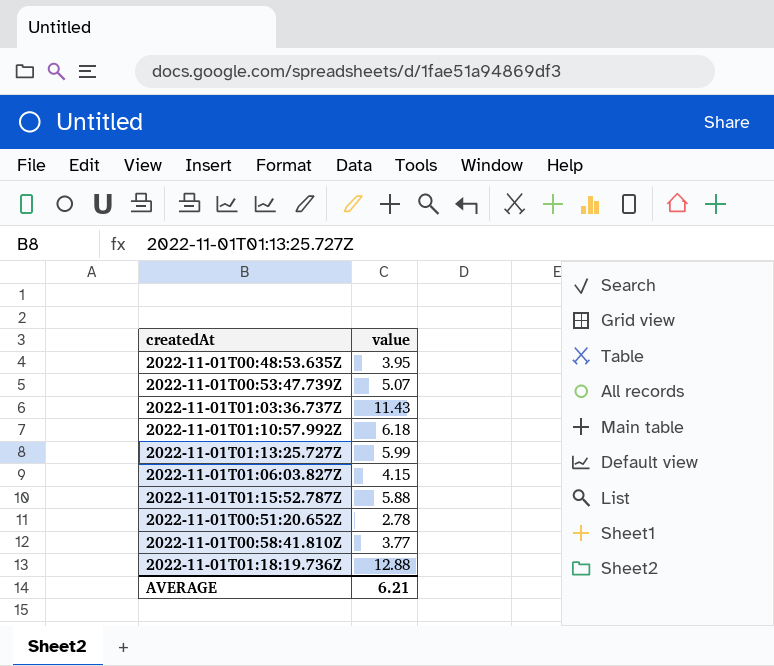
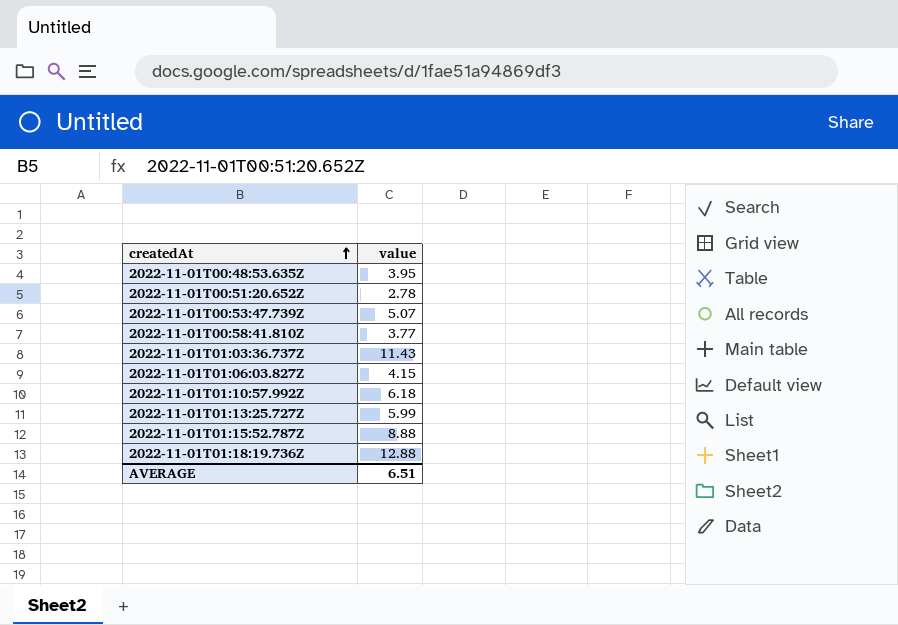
row order: none -> createdAt ascending
2022-11-01T01:15:52.787Z | value: 5.88 -> 8.88
AVERAGE | value: 6.21 -> 6.51

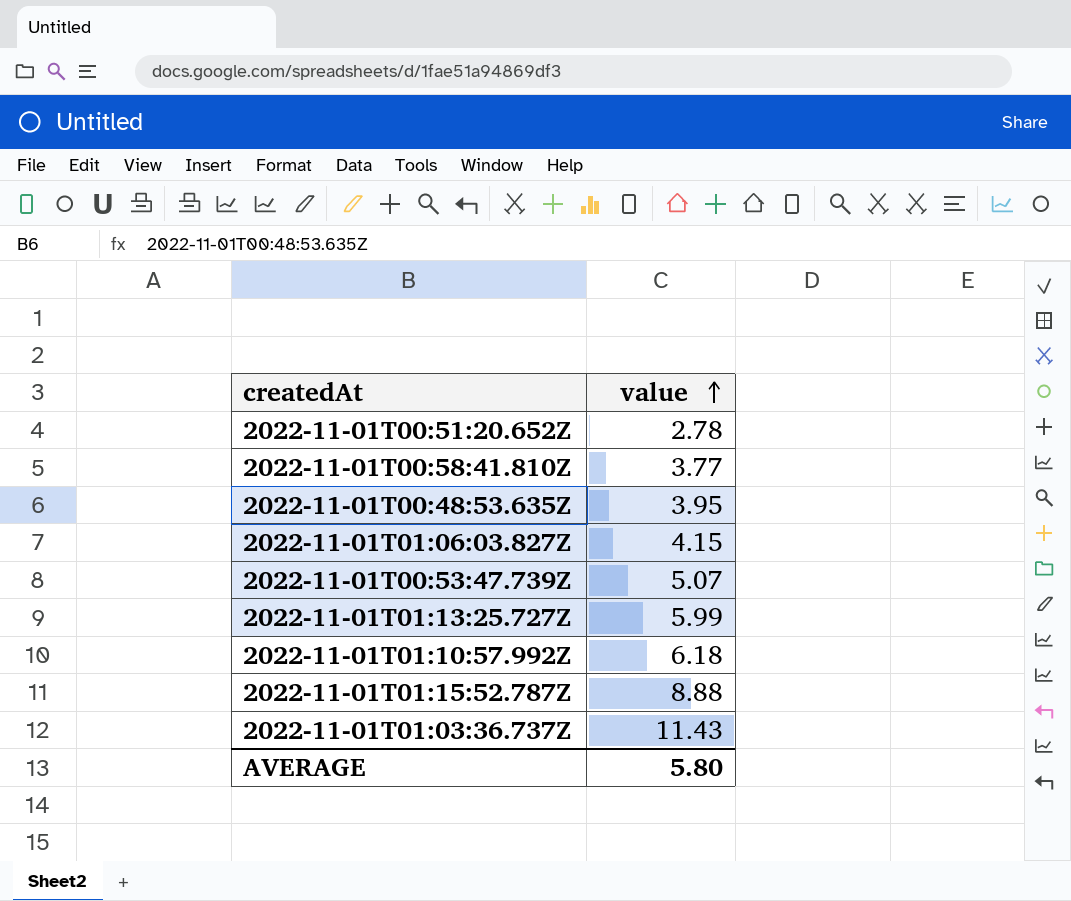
row order: createdAt ascending -> value ascending
row 2022-11-01T01:18:19.736Z: 12.88 -> none
AVERAGE | value: 6.51 -> 5.80

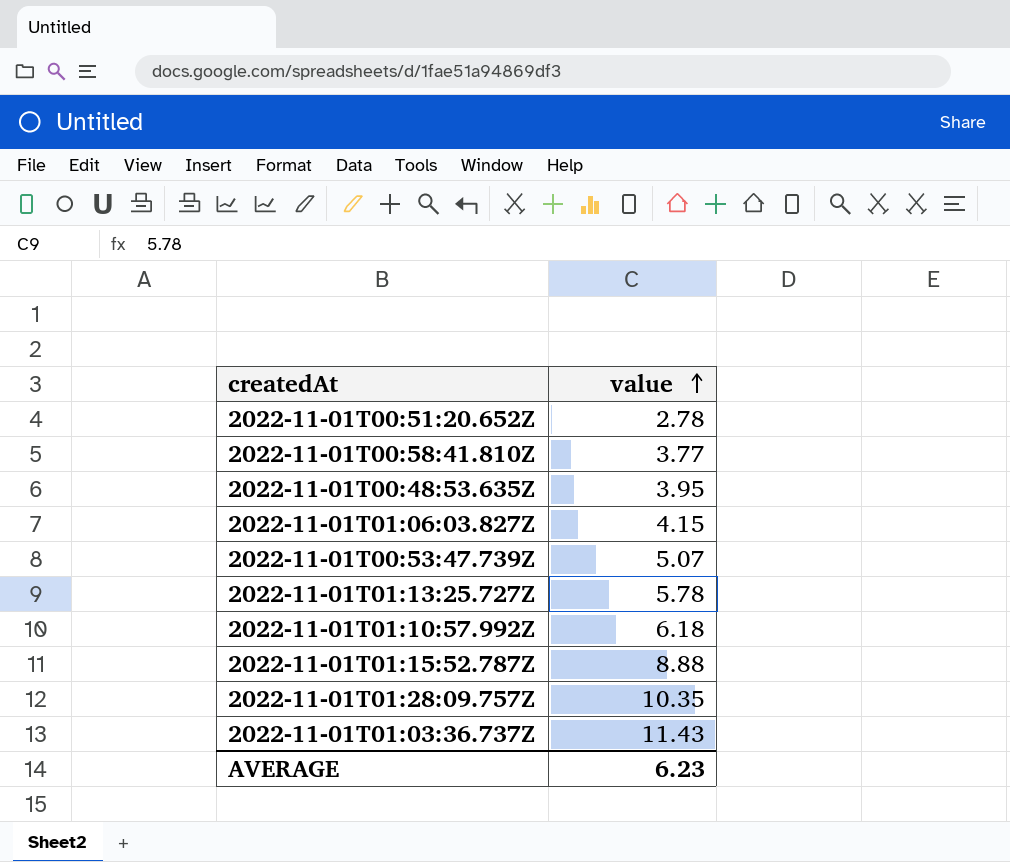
2022-11-01T01:13:25.727Z | value: 5.99 -> 5.78
row 2022-11-01T01:28:09.757Z: none -> 10.35
AVERAGE | value: 5.80 -> 6.23

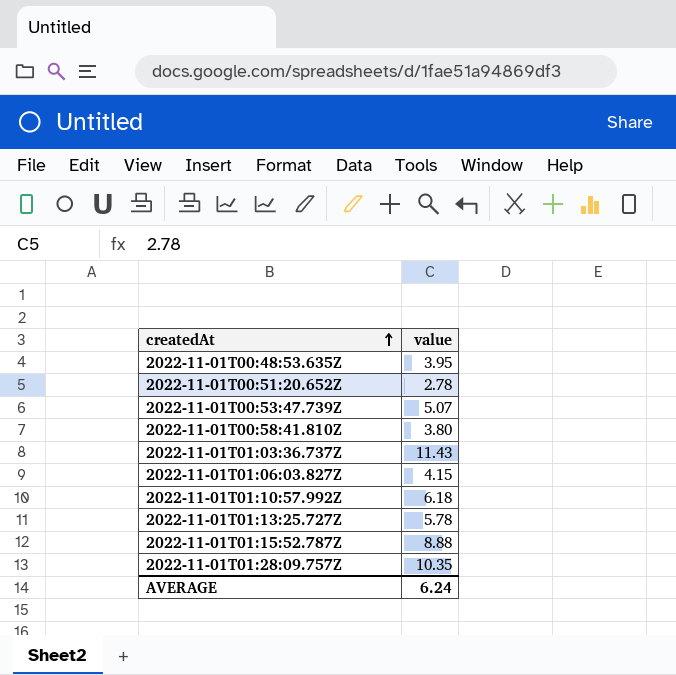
row order: value ascending -> createdAt ascending
2022-11-01T00:58:41.810Z | value: 3.77 -> 3.80
AVERAGE | value: 6.23 -> 6.24

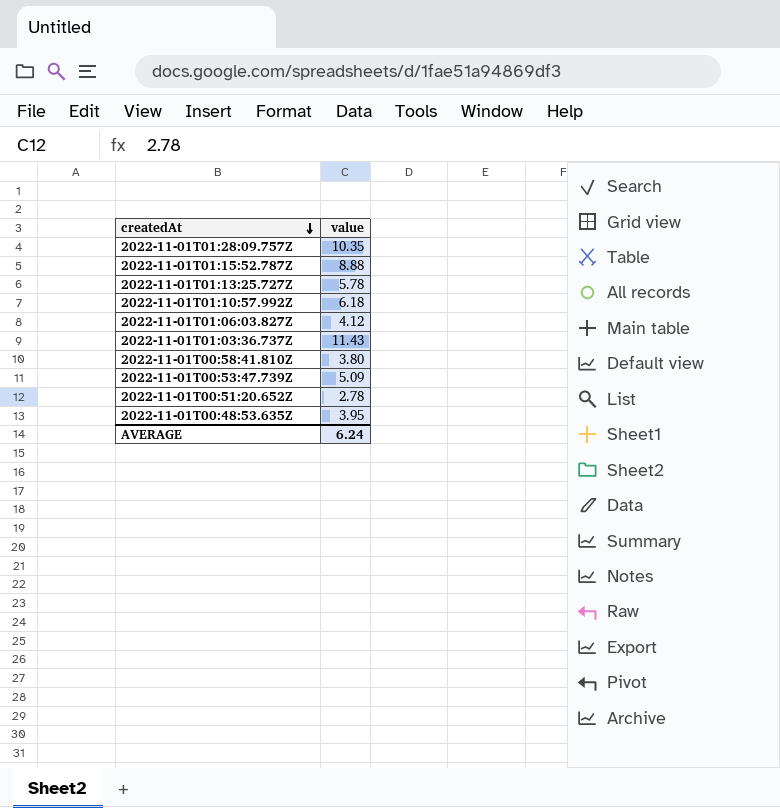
row order: createdAt ascending -> createdAt descending
2022-11-01T01:06:03.827Z | value: 4.15 -> 4.12
2022-11-01T00:53:47.739Z | value: 5.07 -> 5.09

